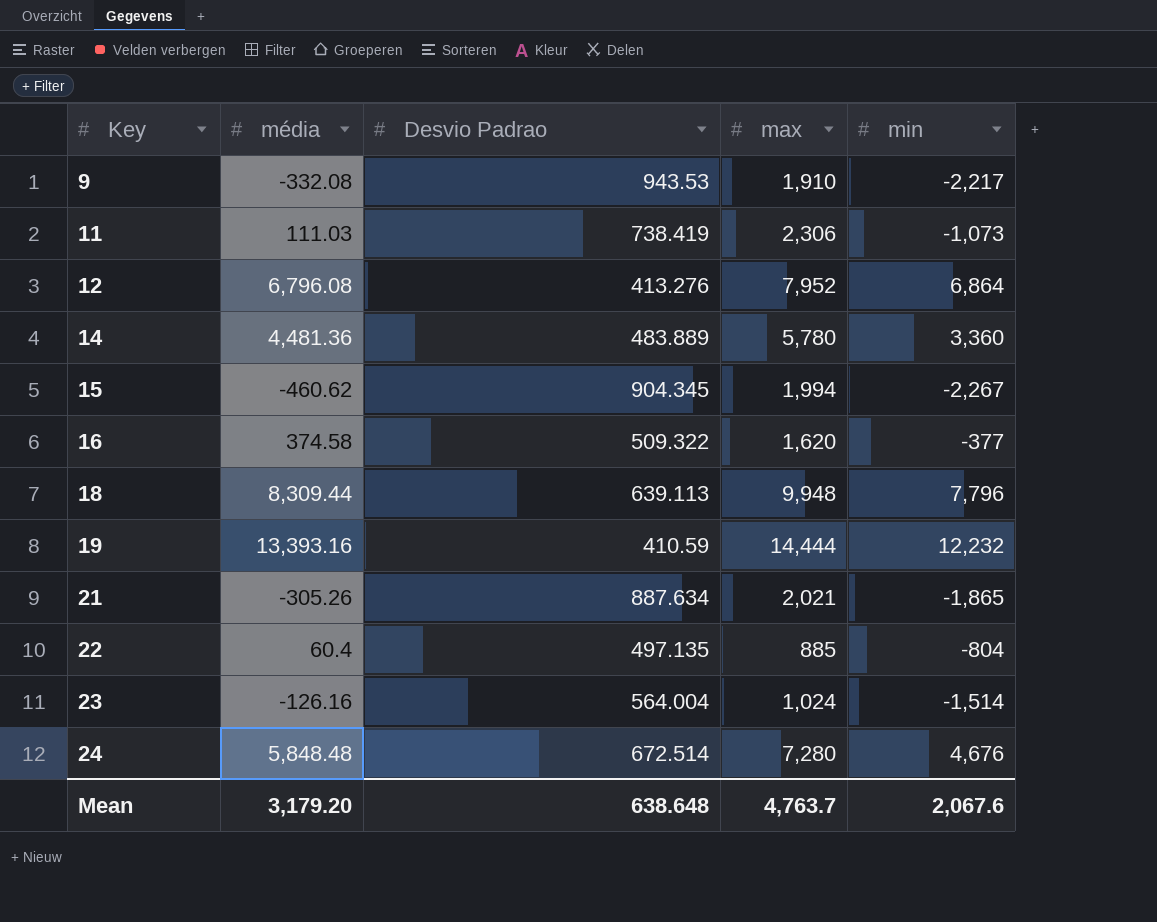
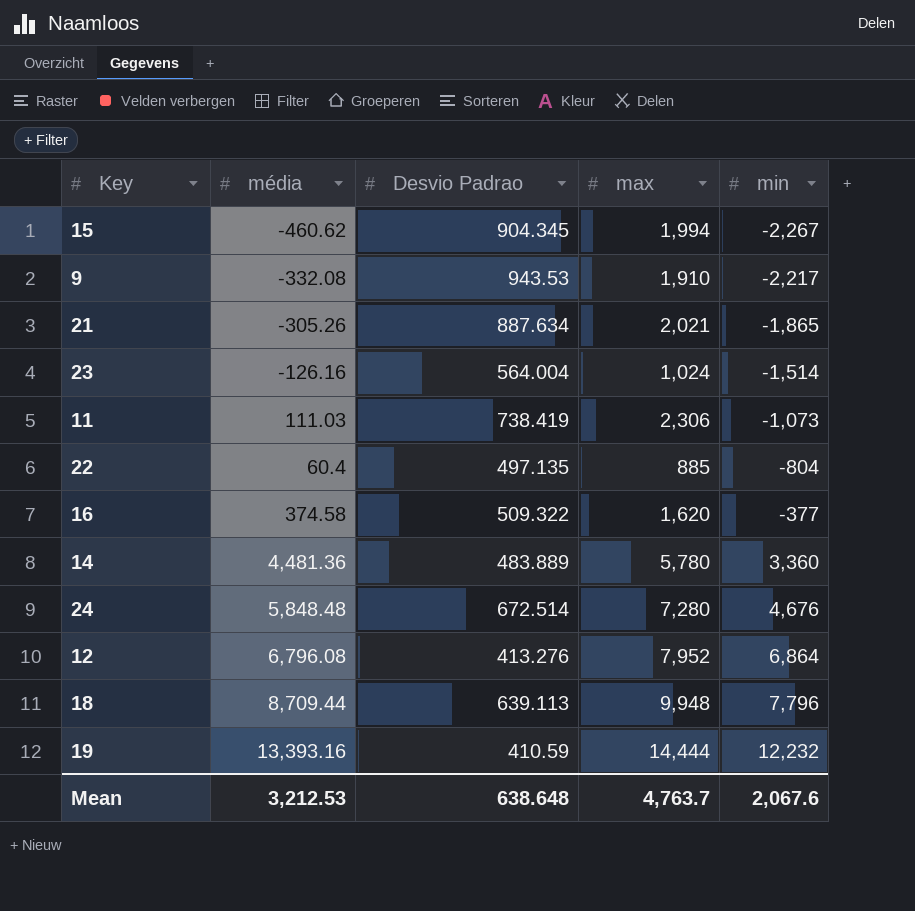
row order: Key ascending -> min ascending
18 | média: 8,309.44 -> 8,709.44
Mean | média: 3,179.20 -> 3,212.53

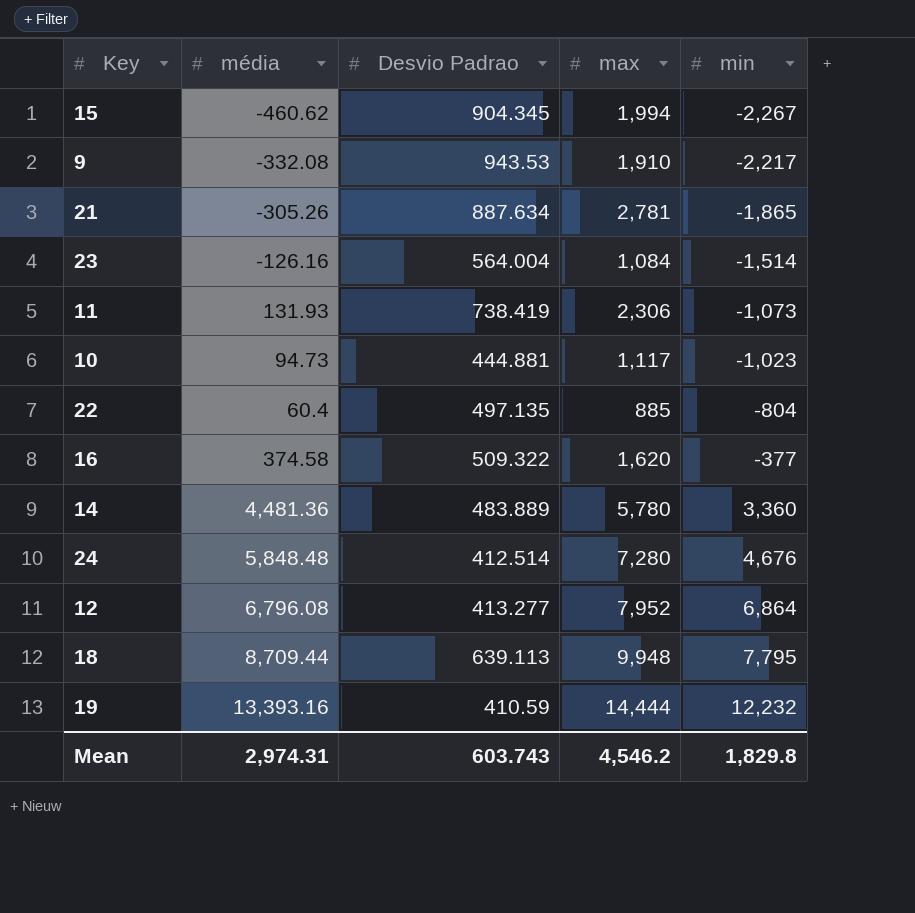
21 | max: 2,021 -> 2,781
23 | max: 1,024 -> 1,084
11 | média: 111.03 -> 131.93
row 10: none -> 94.73 | 444.881 | 1,117 | -1,023
24 | Desvio Padrao: 672.514 -> 412.514
12 | Desvio Padrao: 413.276 -> 413.277
18 | min: 7,796 -> 7,795
Mean | média: 3,212.53 -> 2,974.31
Mean | Desvio Padrao: 638.648 -> 603.743
Mean | max: 4,763.7 -> 4,546.2
Mean | min: 2,067.6 -> 1,829.8

